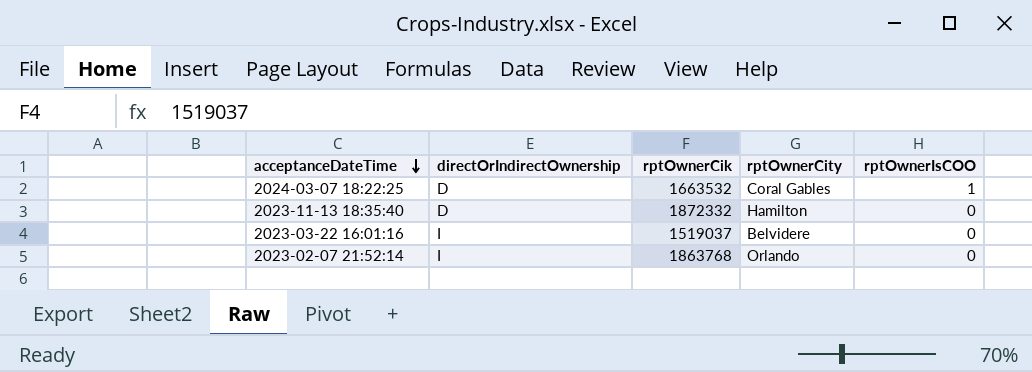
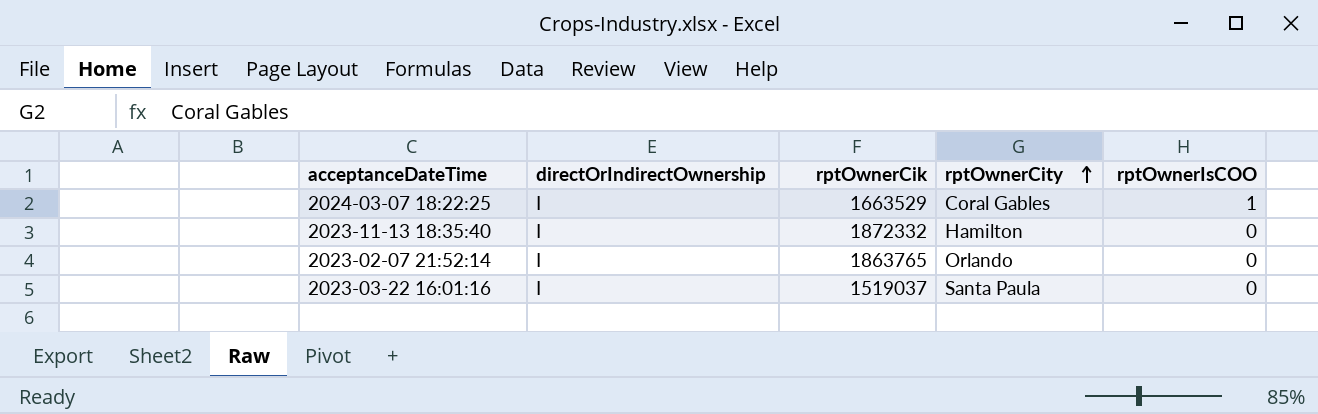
row order: acceptanceDateTime descending -> rptOwnerCity ascending
2024-03-07 18:22:25 | directOrIndirectOwnership: D -> I
2024-03-07 18:22:25 | rptOwnerCik: 1663532 -> 1663529
2023-11-13 18:35:40 | directOrIndirectOwnership: D -> I
2023-02-07 21:52:14 | rptOwnerCik: 1863768 -> 1863765
2023-03-22 16:01:16 | rptOwnerCity: Belvidere -> Santa Paula

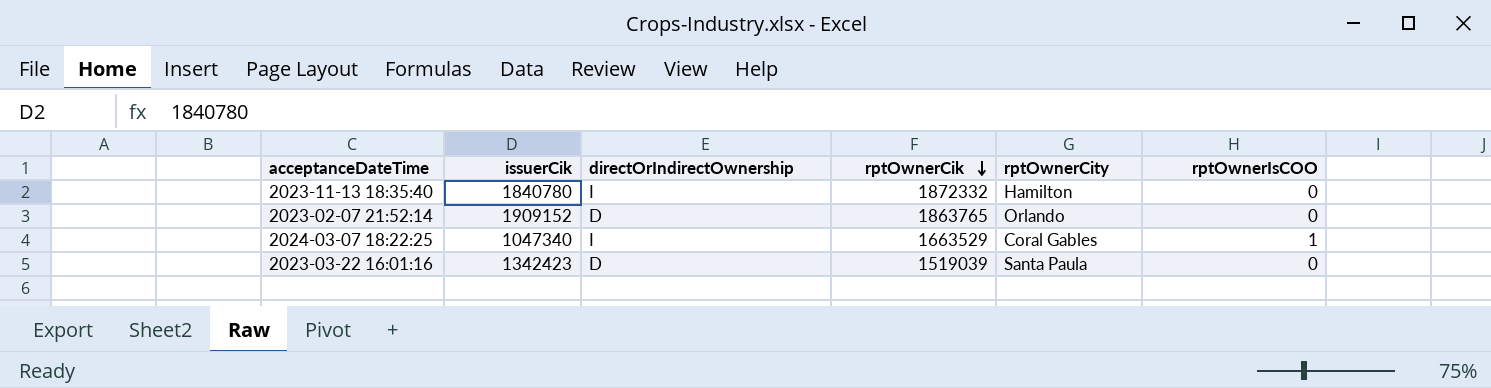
row order: rptOwnerCity ascending -> rptOwnerCik descending
column issuerCik | position: none -> 2
2023-02-07 21:52:14 | directOrIndirectOwnership: I -> D
2023-03-22 16:01:16 | directOrIndirectOwnership: I -> D
2023-03-22 16:01:16 | rptOwnerCik: 1519037 -> 1519039

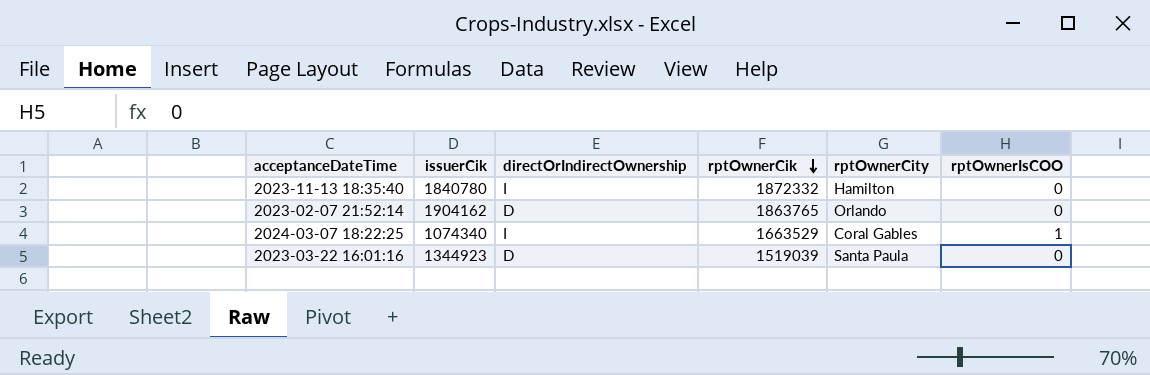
2023-02-07 21:52:14 | issuerCik: 1909152 -> 1904162
2024-03-07 18:22:25 | issuerCik: 1047340 -> 1074340
2023-03-22 16:01:16 | issuerCik: 1342423 -> 1344923

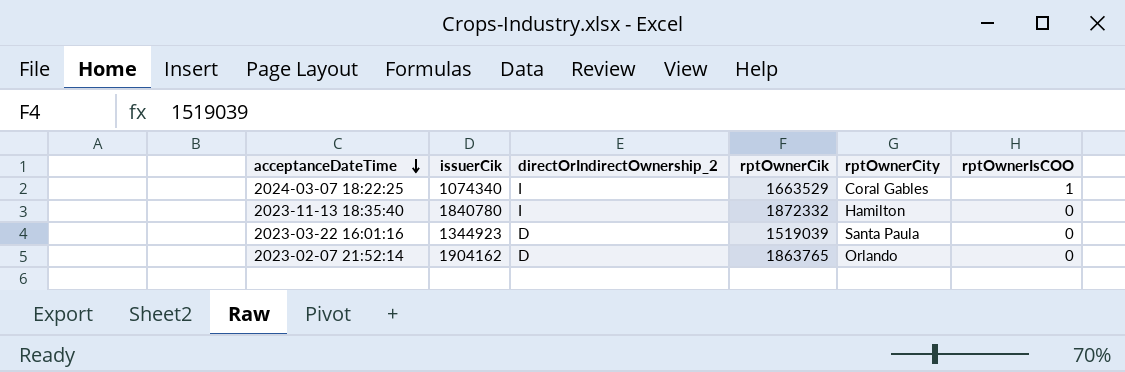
row order: rptOwnerCik descending -> acceptanceDateTime descending
column name: directOrIndirectOwnership -> directOrIndirectOwnership_2

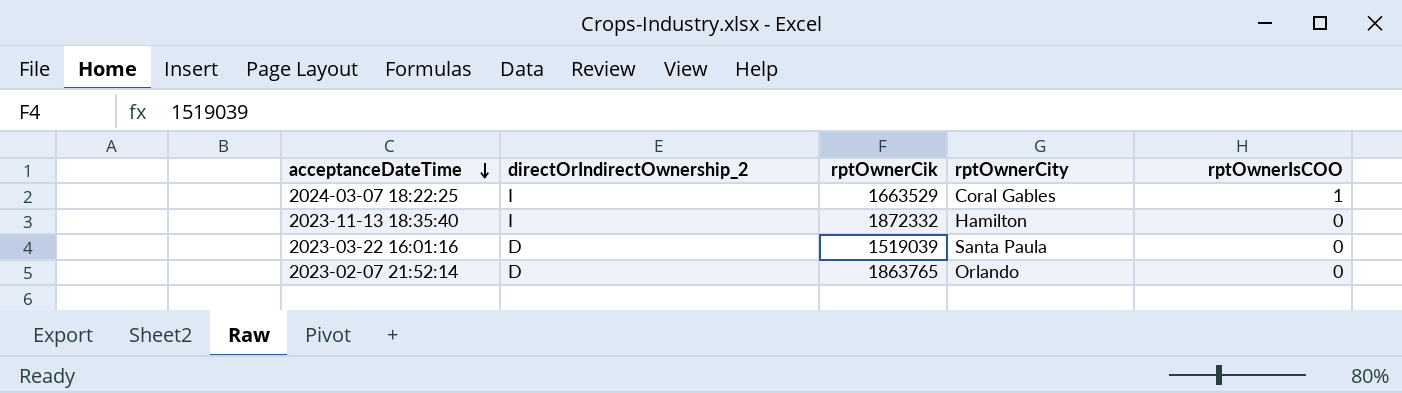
column issuerCik | position: 2 -> none

